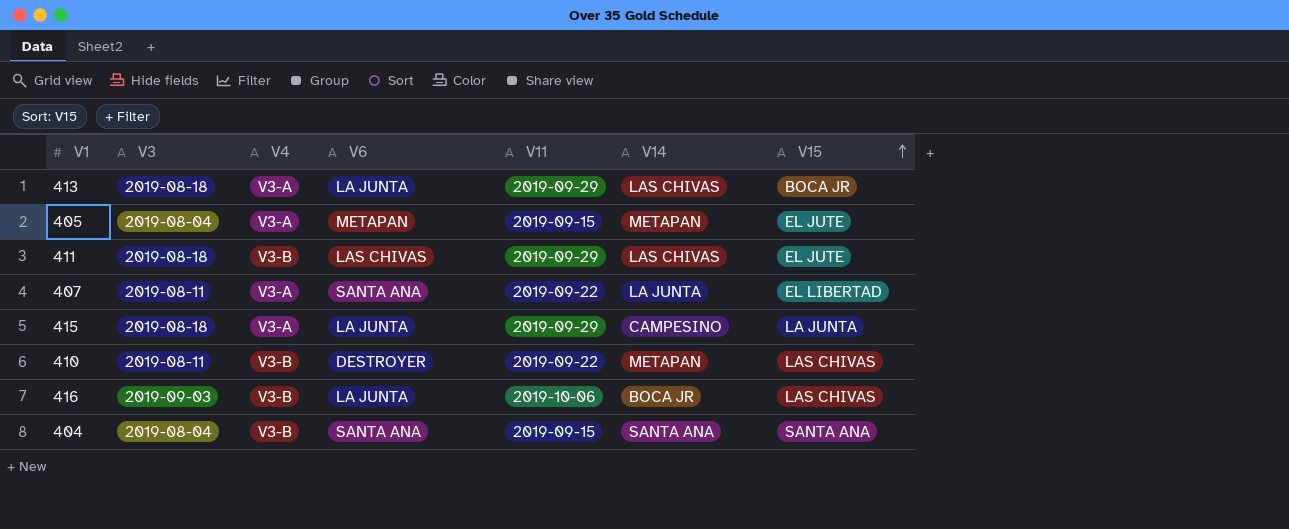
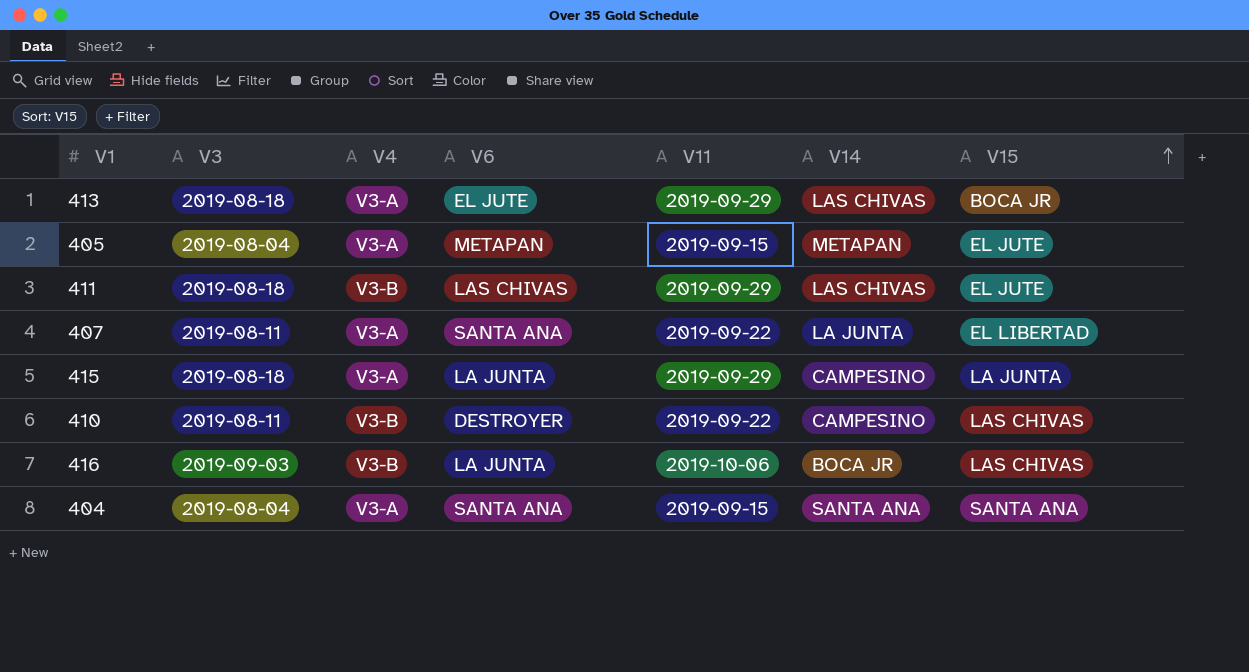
413 | V6: LA JUNTA -> EL JUTE
410 | V14: METAPAN -> CAMPESINO
404 | V4: V3-B -> V3-A

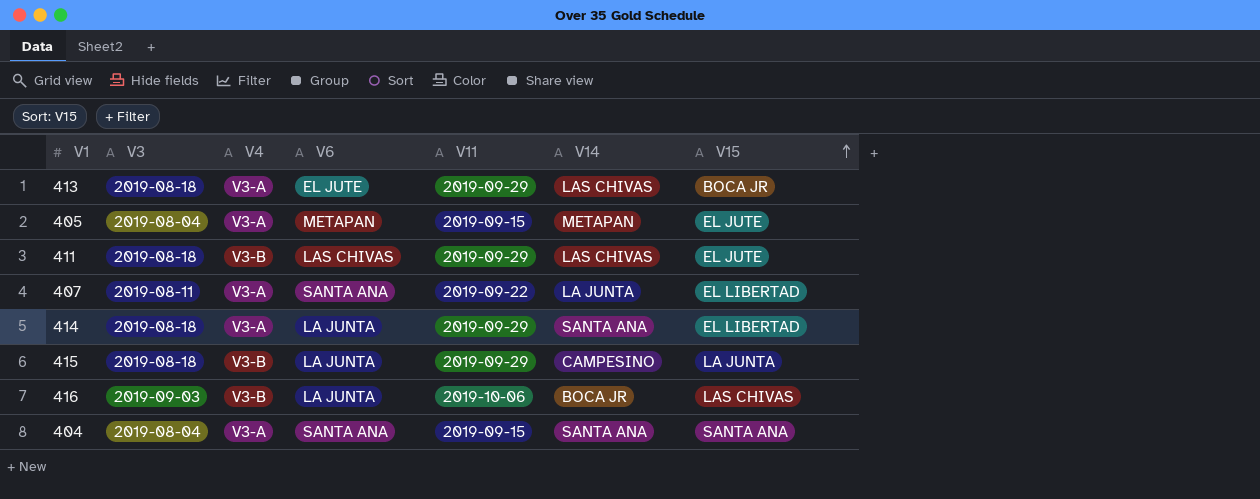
row 410: 2019-08-11 | V3-B | DESTROYER | 2019-09-22 | CAMPESINO | LAS CHIVAS -> none
row 414: none -> 2019-08-18 | V3-A | LA JUNTA | 2019-09-29 | SANTA ANA | EL LIBERTAD
415 | V4: V3-A -> V3-B

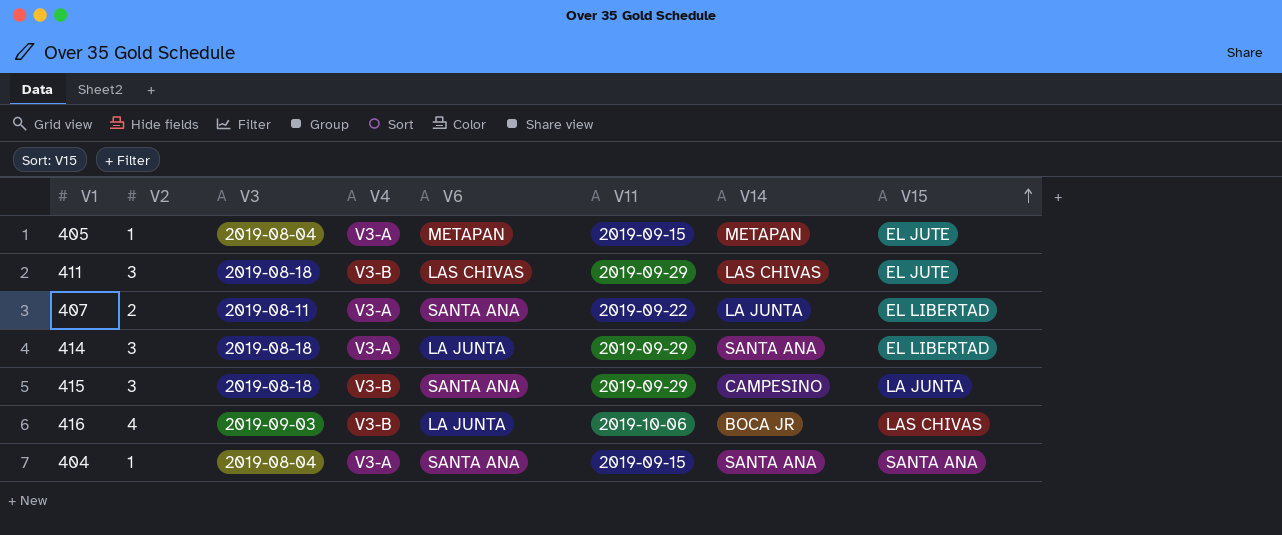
column V2 | position: none -> 2
row 413: 2019-08-18 | V3-A | EL JUTE | 2019-09-29 | LAS CHIVAS | BOCA JR -> none
415 | V6: LA JUNTA -> SANTA ANA

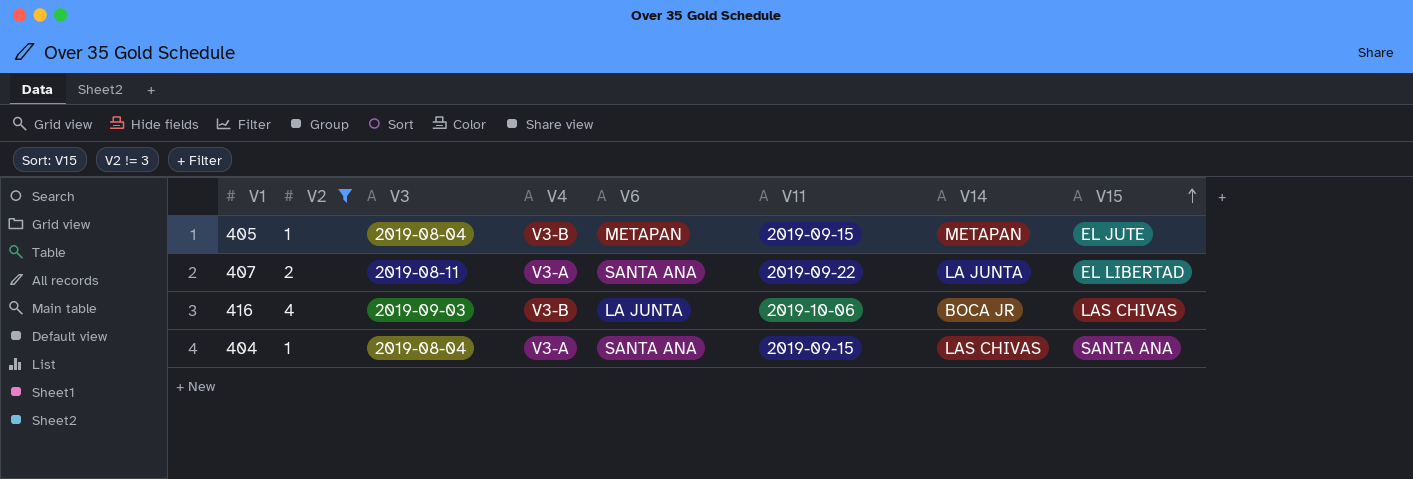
filter: none -> V2 != 3
405 | V4: V3-A -> V3-B
404 | V14: SANTA ANA -> LAS CHIVAS

